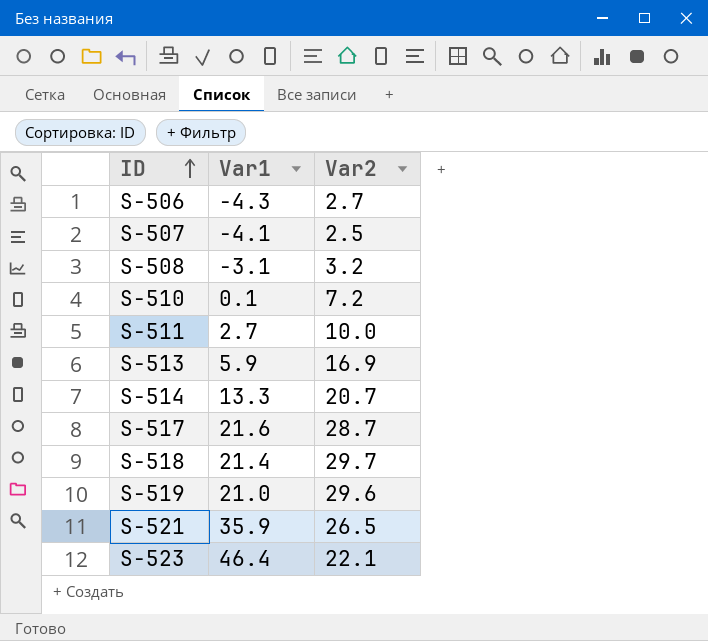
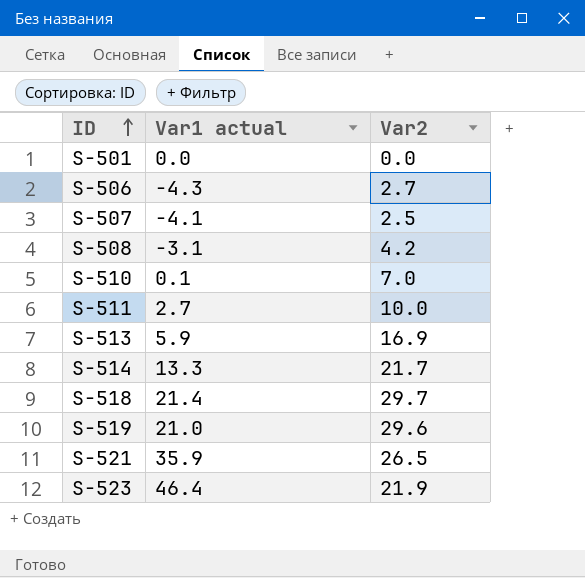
column name: Var1 -> Var1 actual
row S-517: 21.6 | 28.7 -> none
row S-501: none -> 0.0 | 0.0
S-508 | Var2: 3.2 -> 4.2
S-510 | Var2: 7.2 -> 7.0
S-514 | Var2: 20.7 -> 21.7
S-523 | Var2: 22.1 -> 21.9

